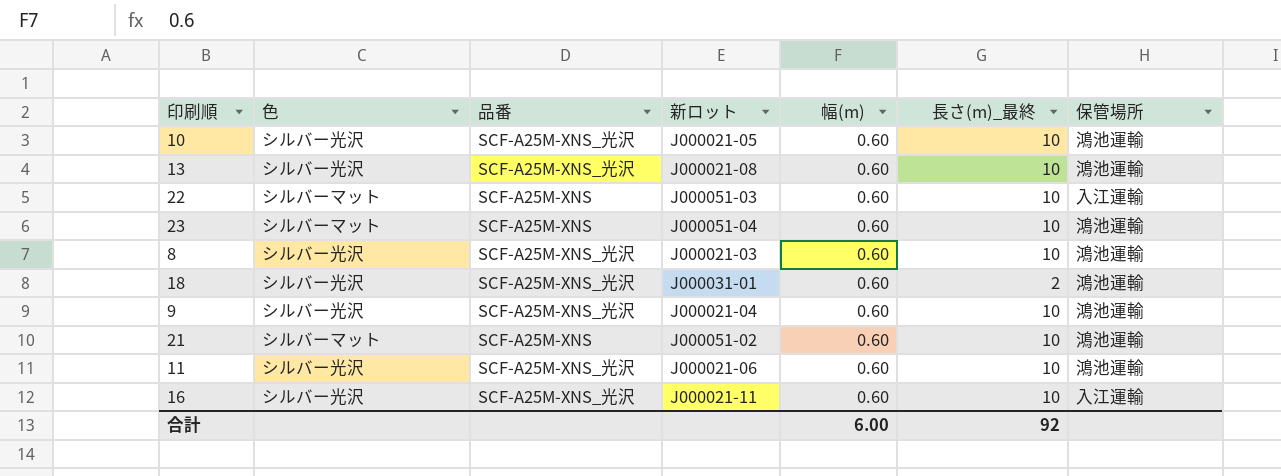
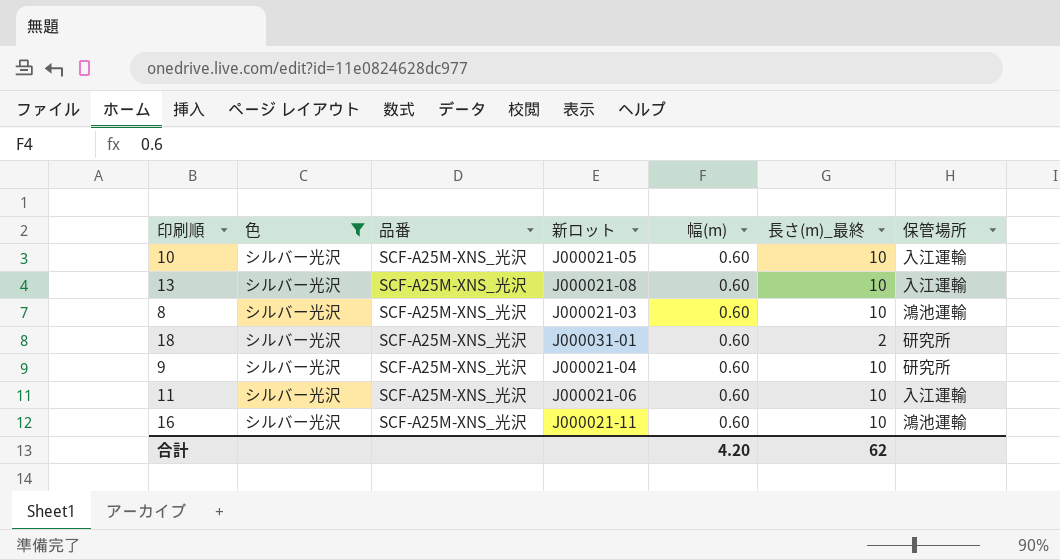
filter: none -> 色 = シルバー光沢
10 | 保管場所: 鴻池運輸 -> 入江運輸
13 | 保管場所: 鴻池運輸 -> 入江運輸
18 | 保管場所: 鴻池運輸 -> 研究所
9 | 保管場所: 鴻池運輸 -> 研究所
11 | 保管場所: 鴻池運輸 -> 入江運輸
16 | 保管場所: 入江運輸 -> 鴻池運輸
合計 | 幅(m): 6.00 -> 4.20
合計 | 長さ(m)_最終: 92 -> 62

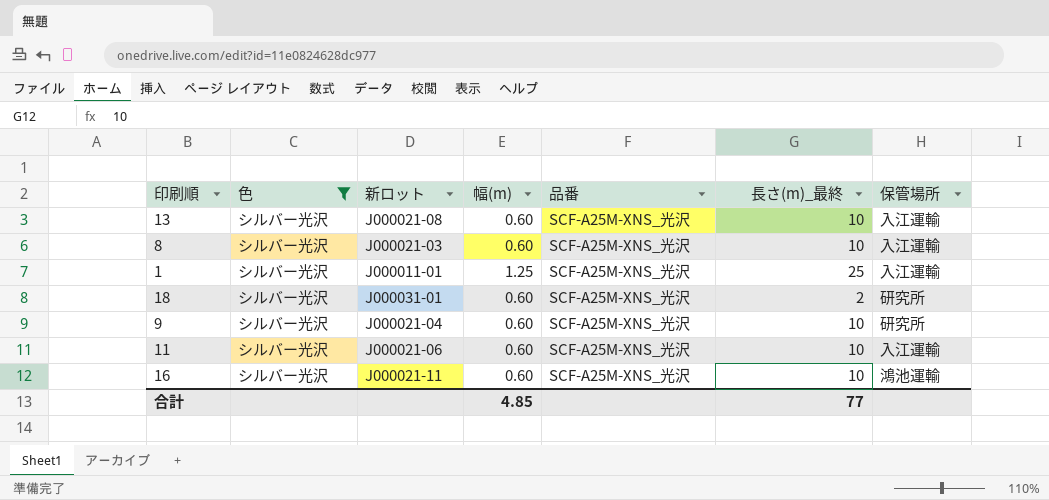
column 品番 | position: 3 -> 5
row 10: シルバー光沢 | SCF-A25M-XNS_光沢 | J000021-05 | 0.60 | 10 | 入江運輸 -> none
8 | 保管場所: 鴻池運輸 -> 入江運輸
row 1: none -> シルバー光沢 | J000011-01 | 1.25 | SCF-A25M-XNS_光沢 | 25 | 入江運輸
合計 | 幅(m): 4.20 -> 4.85
合計 | 長さ(m)_最終: 62 -> 77

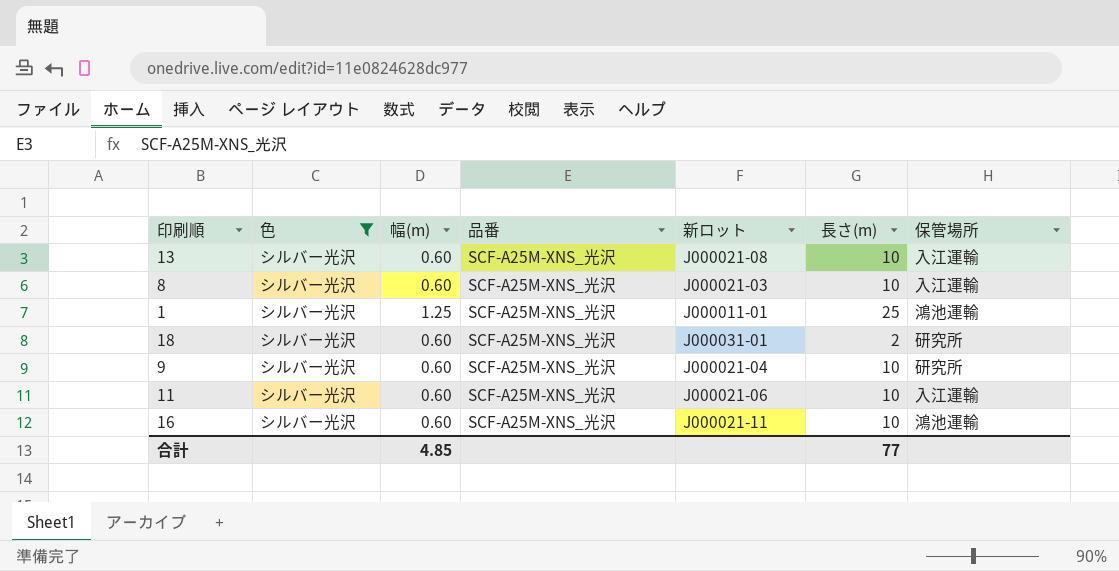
column 新ロット | position: 3 -> 5
column name: 長さ(m)_最終 -> 長さ(m)
1 | 保管場所: 入江運輸 -> 鴻池運輸

